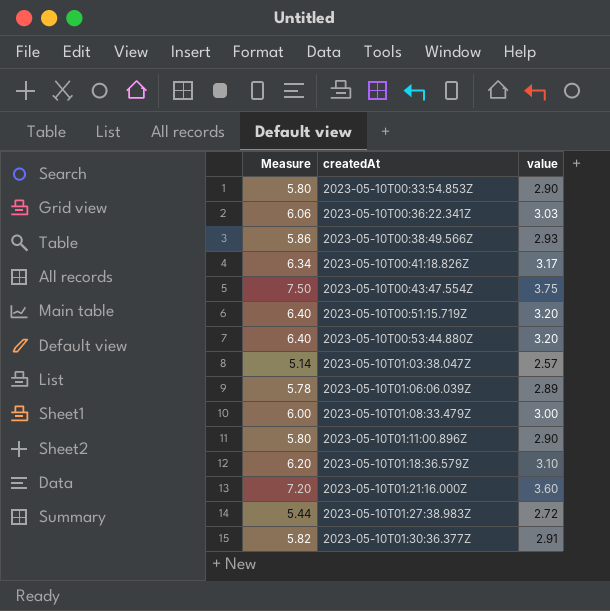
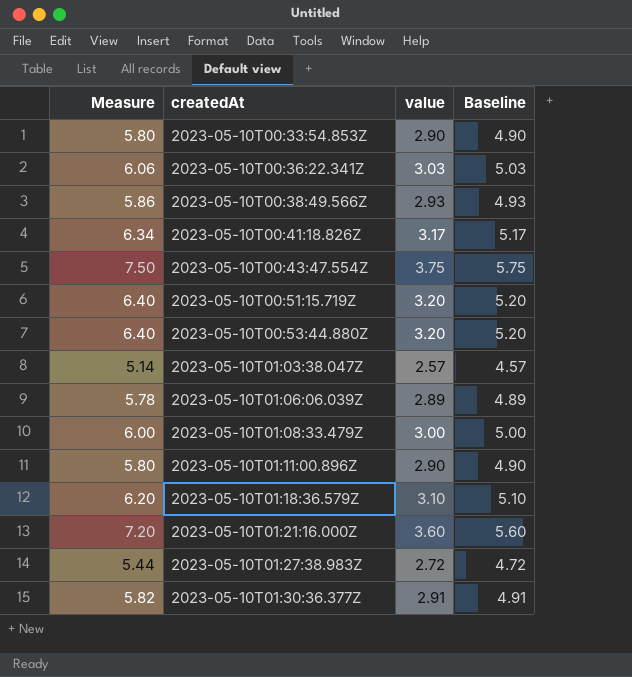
column Baseline | formula: none -> [value] + 2

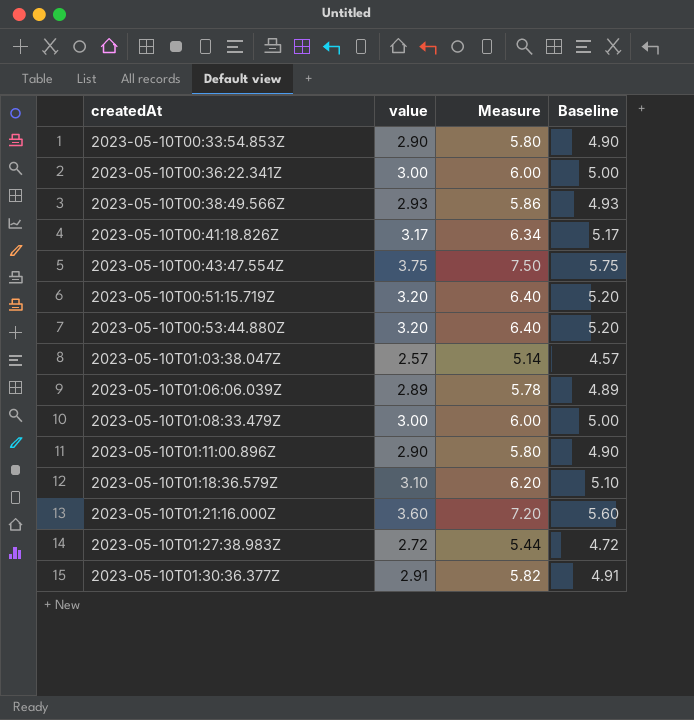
column Measure | position: 1 -> 3
2023-05-10T00:36:22.341Z | value: 3.03 -> 3.00
2023-05-10T00:36:22.341Z | Measure: 6.06 -> 6.00
2023-05-10T00:36:22.341Z | Baseline: 5.03 -> 5.00

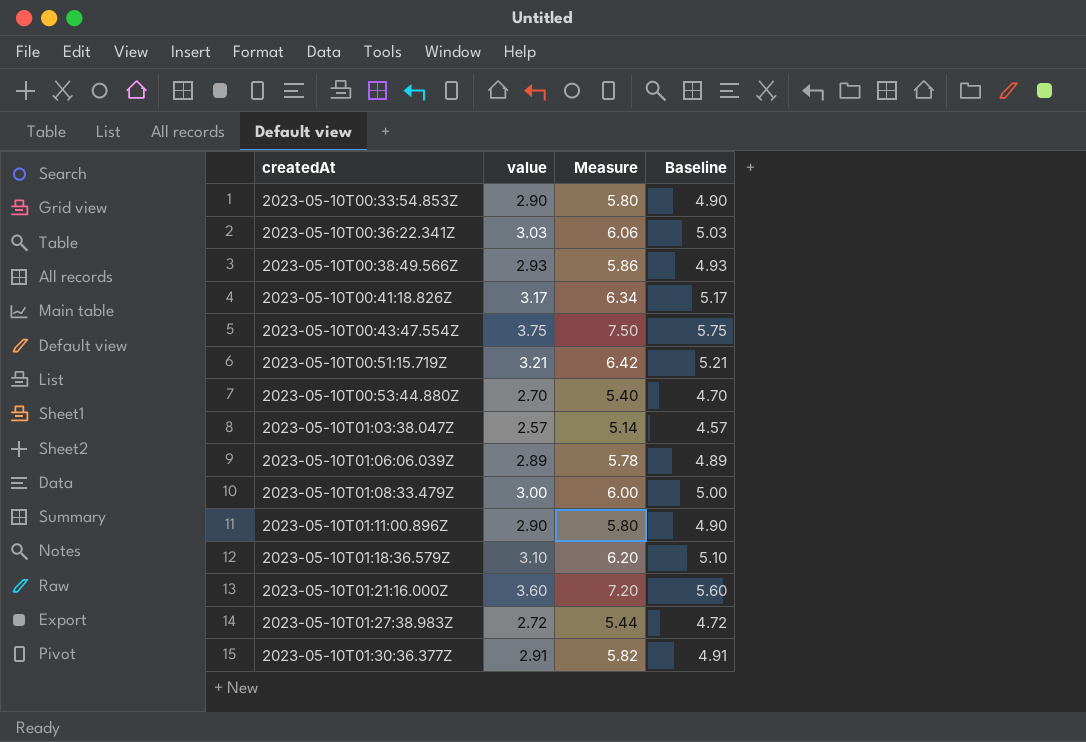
2023-05-10T00:36:22.341Z | value: 3.00 -> 3.03
2023-05-10T00:36:22.341Z | Measure: 6.00 -> 6.06
2023-05-10T00:36:22.341Z | Baseline: 5.00 -> 5.03
2023-05-10T00:51:15.719Z | value: 3.20 -> 3.21
2023-05-10T00:51:15.719Z | Measure: 6.40 -> 6.42
2023-05-10T00:51:15.719Z | Baseline: 5.20 -> 5.21
2023-05-10T00:53:44.880Z | value: 3.20 -> 2.70
2023-05-10T00:53:44.880Z | Measure: 6.40 -> 5.40
2023-05-10T00:53:44.880Z | Baseline: 5.20 -> 4.70

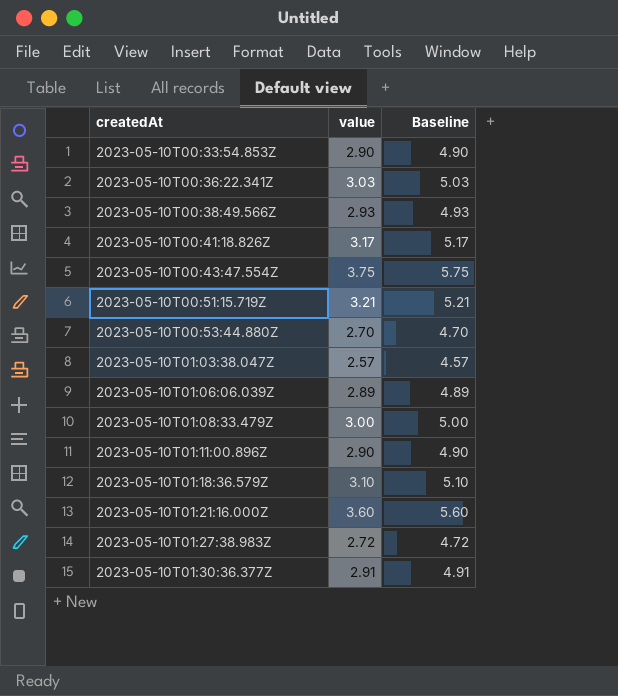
column Measure | formula: [value] * 2 -> none

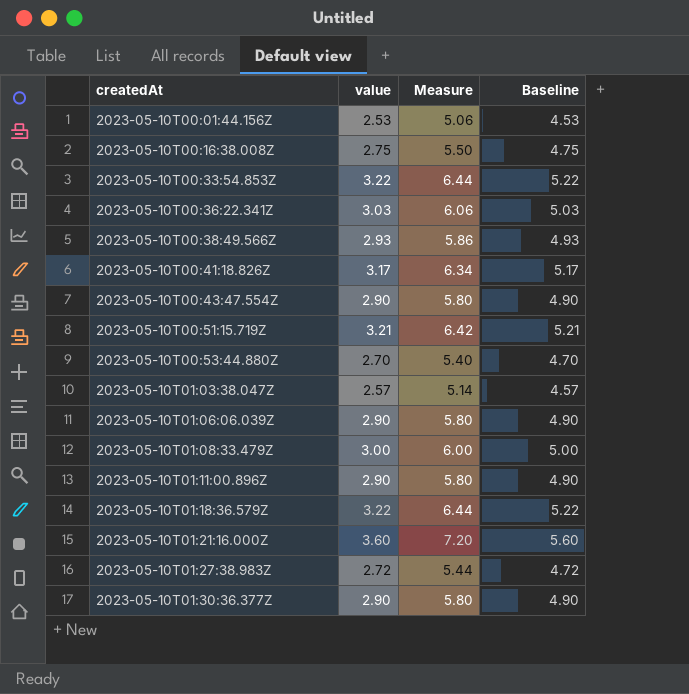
column Measure | formula: none -> [value] * 2
row 2023-05-10T00:01:44.156Z: none -> 2.53 | 5.06 | 4.53
row 2023-05-10T00:16:38.008Z: none -> 2.75 | 5.50 | 4.75
2023-05-10T00:33:54.853Z | value: 2.90 -> 3.22
2023-05-10T00:33:54.853Z | Baseline: 4.90 -> 5.22
2023-05-10T00:43:47.554Z | value: 3.75 -> 2.90
2023-05-10T00:43:47.554Z | Baseline: 5.75 -> 4.90
2023-05-10T01:06:06.039Z | value: 2.89 -> 2.90
2023-05-10T01:06:06.039Z | Baseline: 4.89 -> 4.90
2023-05-10T01:18:36.579Z | value: 3.10 -> 3.22
2023-05-10T01:18:36.579Z | Baseline: 5.10 -> 5.22
2023-05-10T01:30:36.377Z | value: 2.91 -> 2.90
2023-05-10T01:30:36.377Z | Baseline: 4.91 -> 4.90

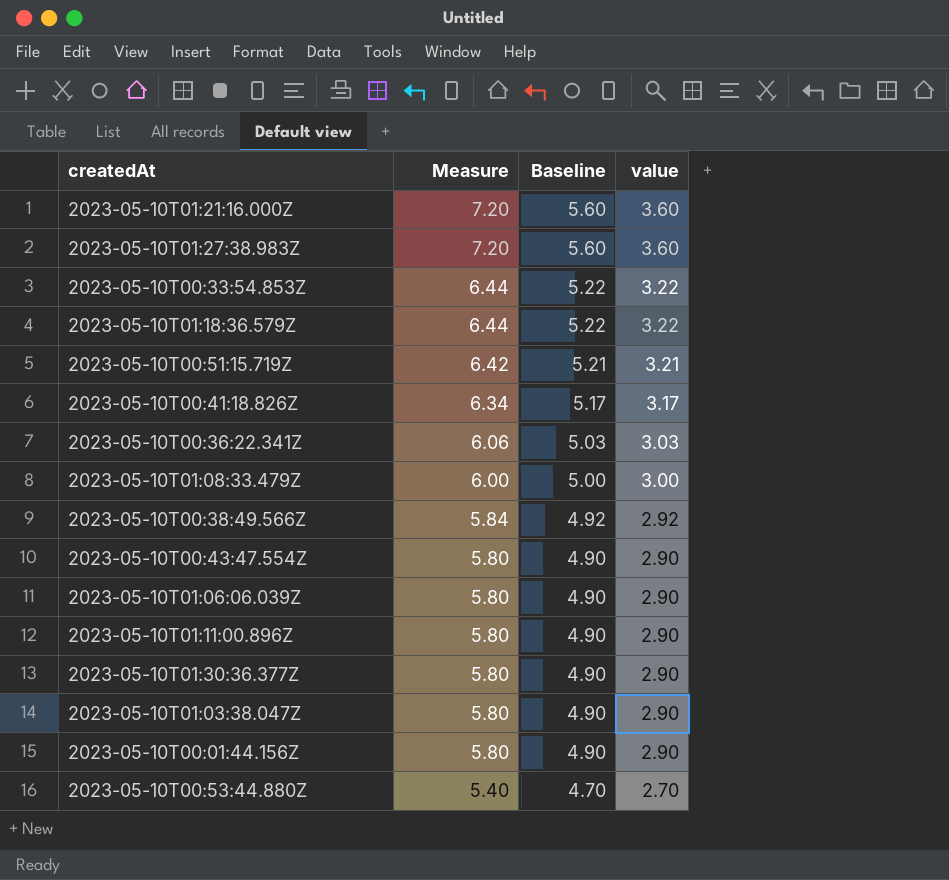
row order: createdAt ascending -> Measure descending
column value | position: 2 -> 4
row 2023-05-10T00:16:38.008Z: 2.75 | 5.50 | 4.75 -> none
2023-05-10T01:27:38.983Z | Measure: 5.44 -> 7.20
2023-05-10T01:27:38.983Z | Baseline: 4.72 -> 5.60
2023-05-10T01:27:38.983Z | value: 2.72 -> 3.60
2023-05-10T00:38:49.566Z | Measure: 5.86 -> 5.84
2023-05-10T00:38:49.566Z | Baseline: 4.93 -> 4.92
2023-05-10T00:38:49.566Z | value: 2.93 -> 2.92
2023-05-10T01:03:38.047Z | Measure: 5.14 -> 5.80
2023-05-10T01:03:38.047Z | Baseline: 4.57 -> 4.90
2023-05-10T01:03:38.047Z | value: 2.57 -> 2.90
2023-05-10T00:01:44.156Z | Measure: 5.06 -> 5.80
2023-05-10T00:01:44.156Z | Baseline: 4.53 -> 4.90
2023-05-10T00:01:44.156Z | value: 2.53 -> 2.90

